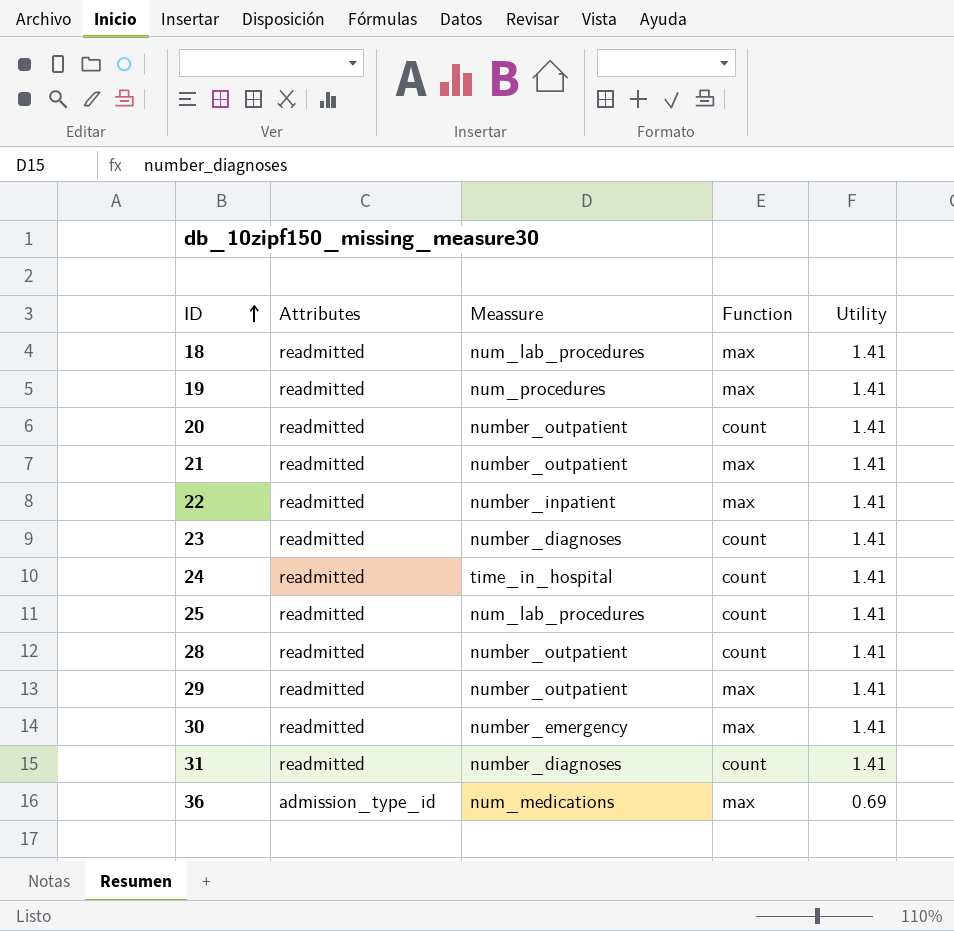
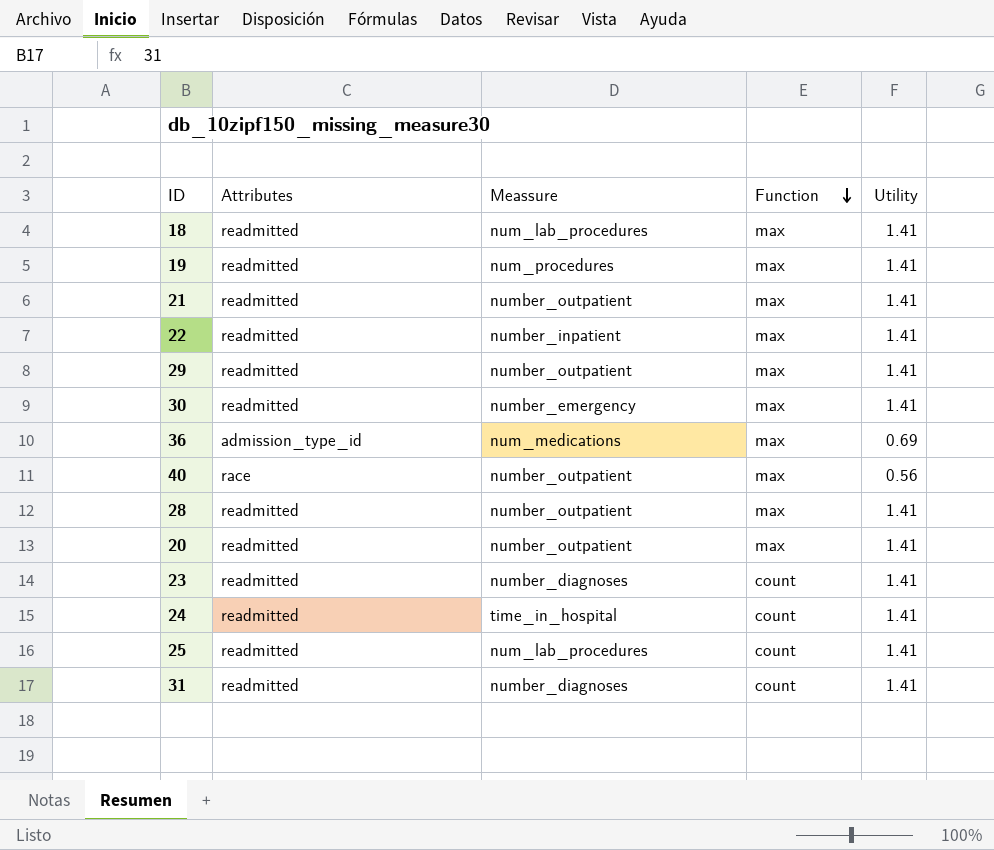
row order: ID ascending -> Function descending
row 40: none -> race | number_outpatient | max | 0.56
28 | Function: count -> max
20 | Function: count -> max

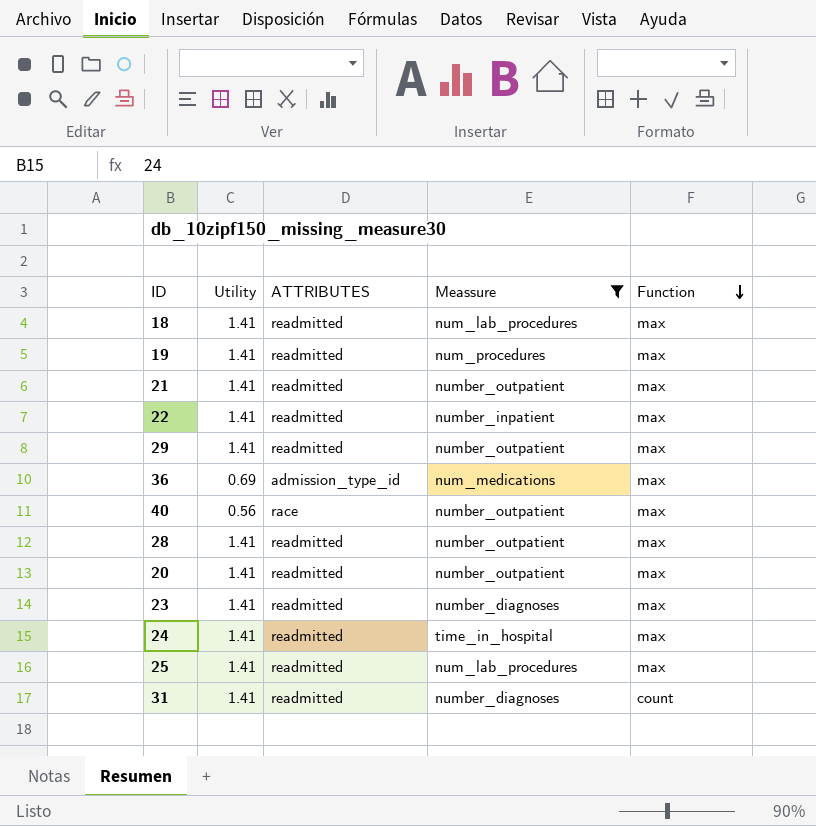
filter: none -> Meassure != number_emergency
column Utility | position: 5 -> 2
column name: Attributes -> ATTRIBUTES
23 | Function: count -> max
24 | Function: count -> max
25 | Function: count -> max

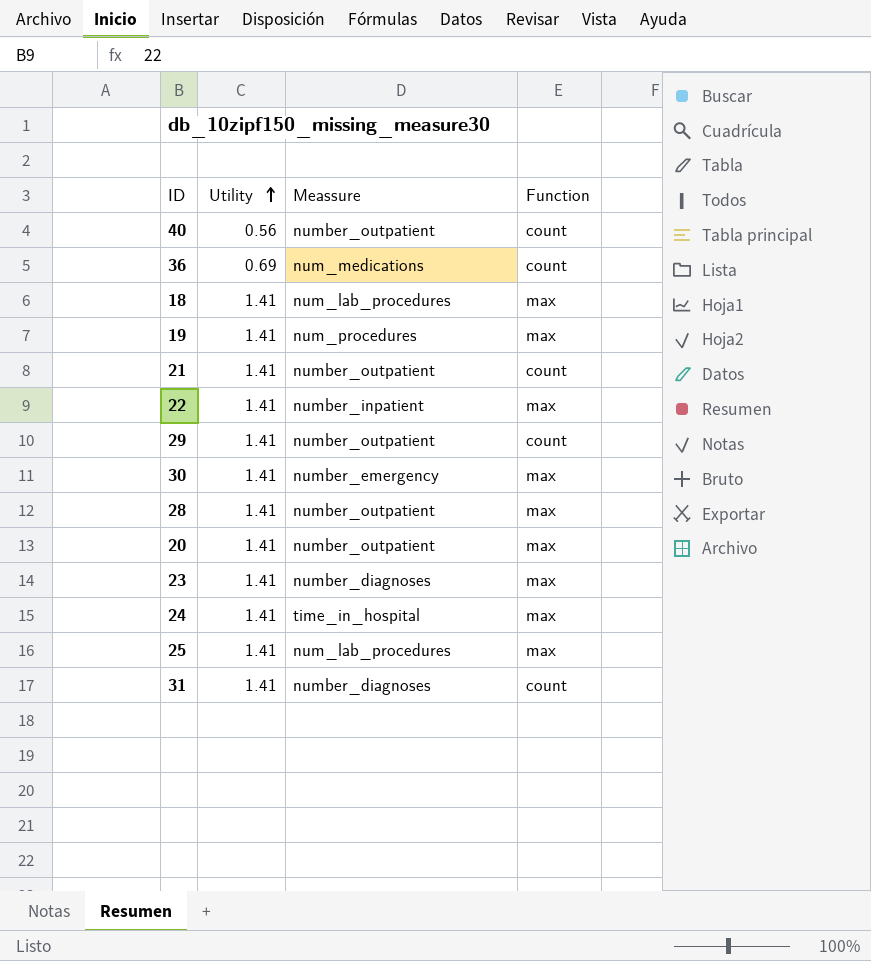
filter: Meassure != number_emergency -> none
row order: Function descending -> Utility ascending
column ATTRIBUTES | position: 3 -> none
40 | Function: max -> count
36 | Function: max -> count
21 | Function: max -> count
29 | Function: max -> count

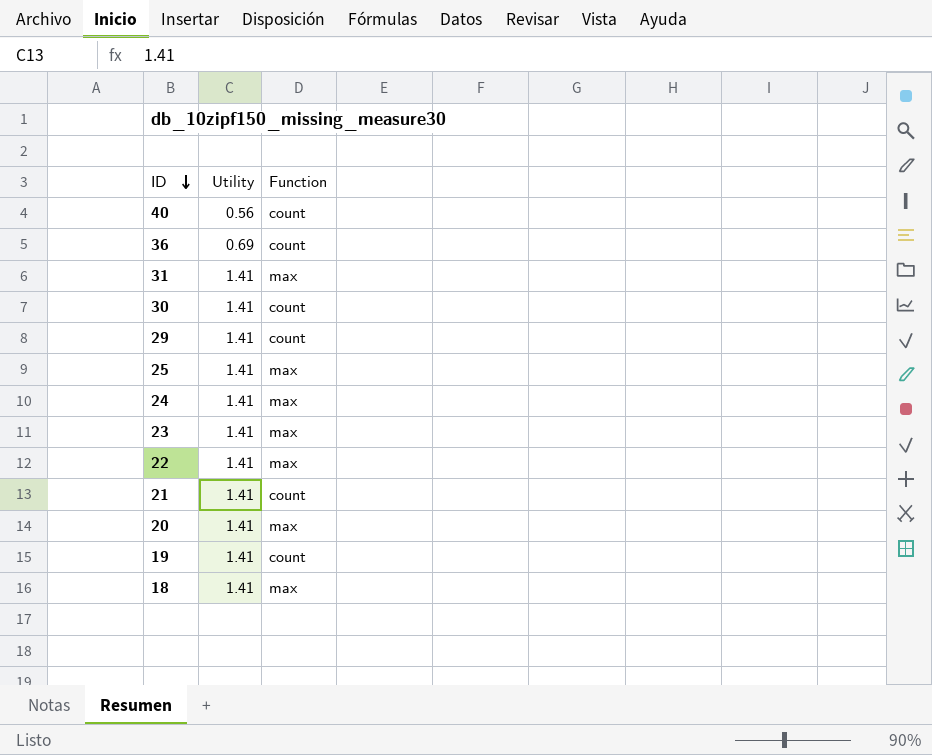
row order: Utility ascending -> ID descending
column Meassure | position: 3 -> none
row 28: 1.41 | number_outpatient | max -> none
31 | Function: count -> max
30 | Function: max -> count
19 | Function: max -> count

